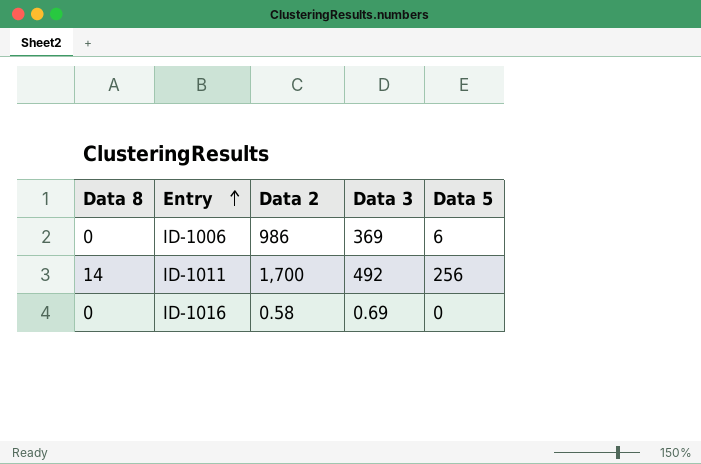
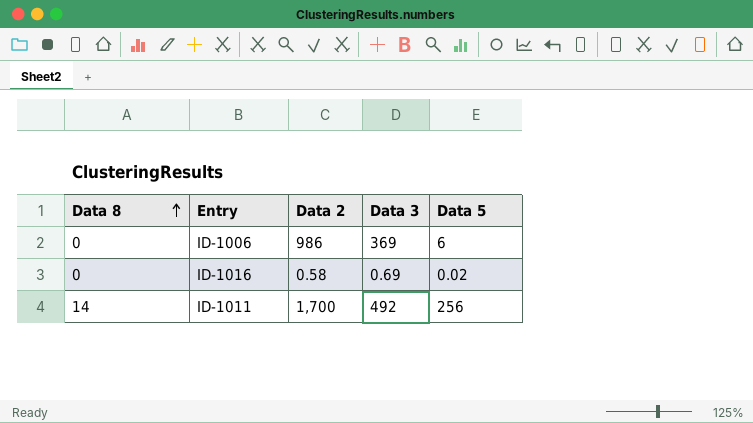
row order: Entry ascending -> Data 8 ascending
ID-1016 | Data 5: 0 -> 0.02

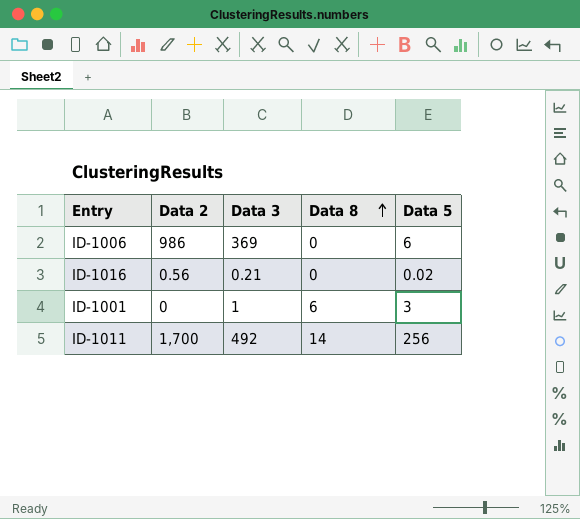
column Data 8 | position: 1 -> 4
ID-1016 | Data 2: 0.58 -> 0.56
ID-1016 | Data 3: 0.69 -> 0.21
row ID-1001: none -> 0 | 1 | 6 | 3

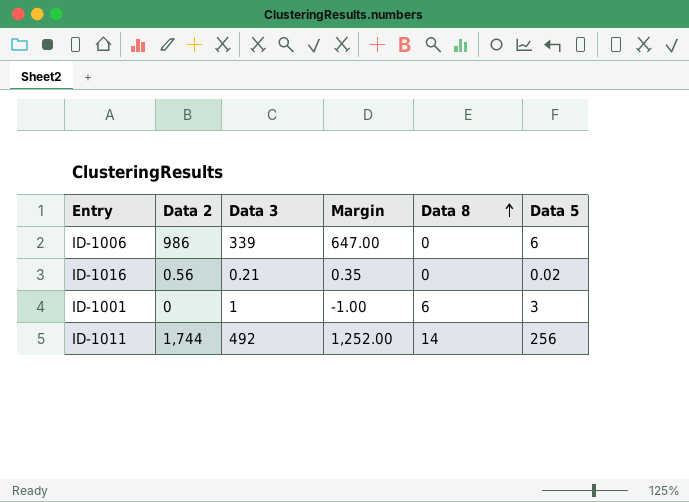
column Margin | formula: none -> [Data 2] - [Data 3]
ID-1006 | Data 3: 369 -> 339
ID-1011 | Data 2: 1,700 -> 1,744

